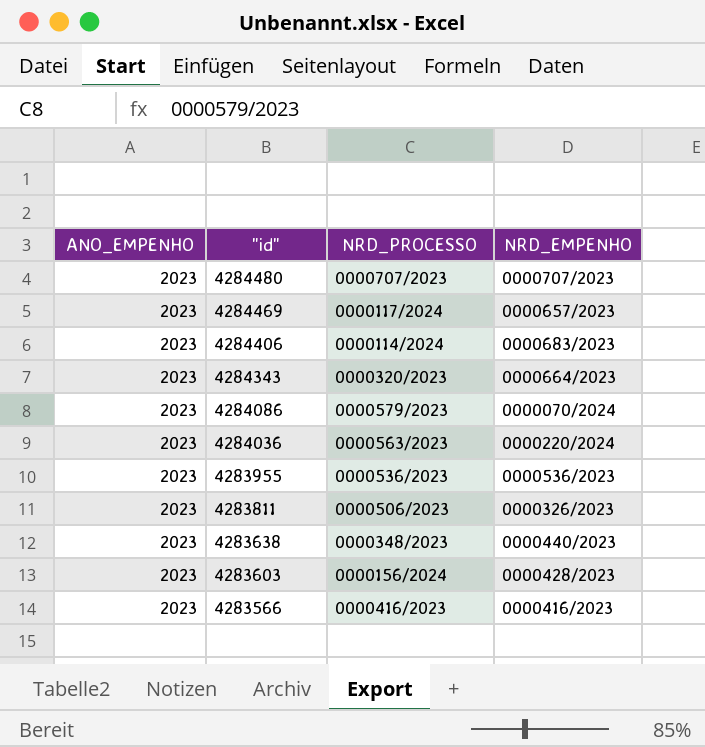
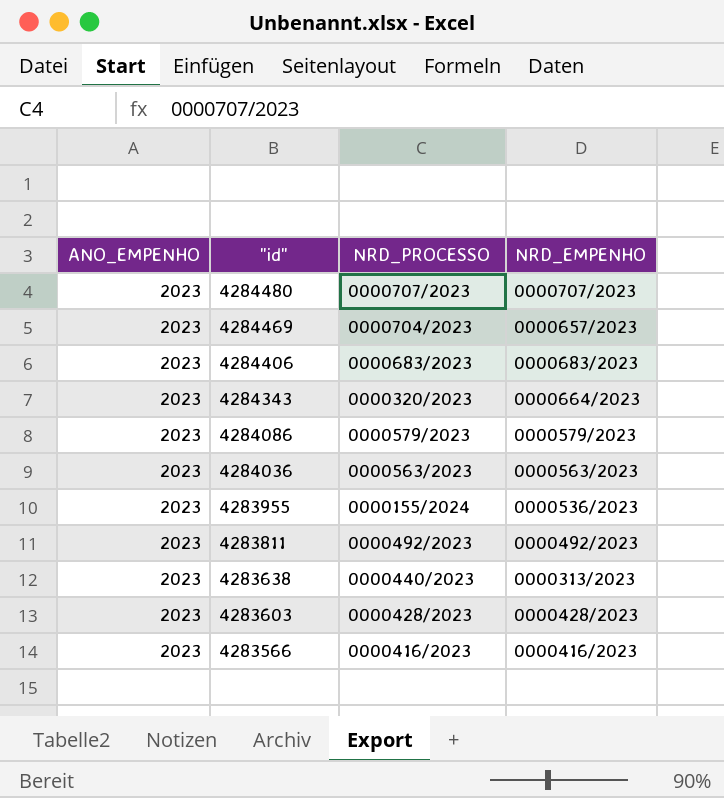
4284469 | NRD_PROCESSO: 0000117/2024 -> 0000704/2023
4284406 | NRD_PROCESSO: 0000114/2024 -> 0000683/2023
4284086 | NRD_EMPENHO: 0000070/2024 -> 0000579/2023
4284036 | NRD_EMPENHO: 0000220/2024 -> 0000563/2023
4283955 | NRD_PROCESSO: 0000536/2023 -> 0000155/2024
4283811 | NRD_PROCESSO: 0000506/2023 -> 0000492/2023
4283811 | NRD_EMPENHO: 0000326/2023 -> 0000492/2023
4283638 | NRD_PROCESSO: 0000348/2023 -> 0000440/2023
4283638 | NRD_EMPENHO: 0000440/2023 -> 0000313/2023
4283603 | NRD_PROCESSO: 0000156/2024 -> 0000428/2023

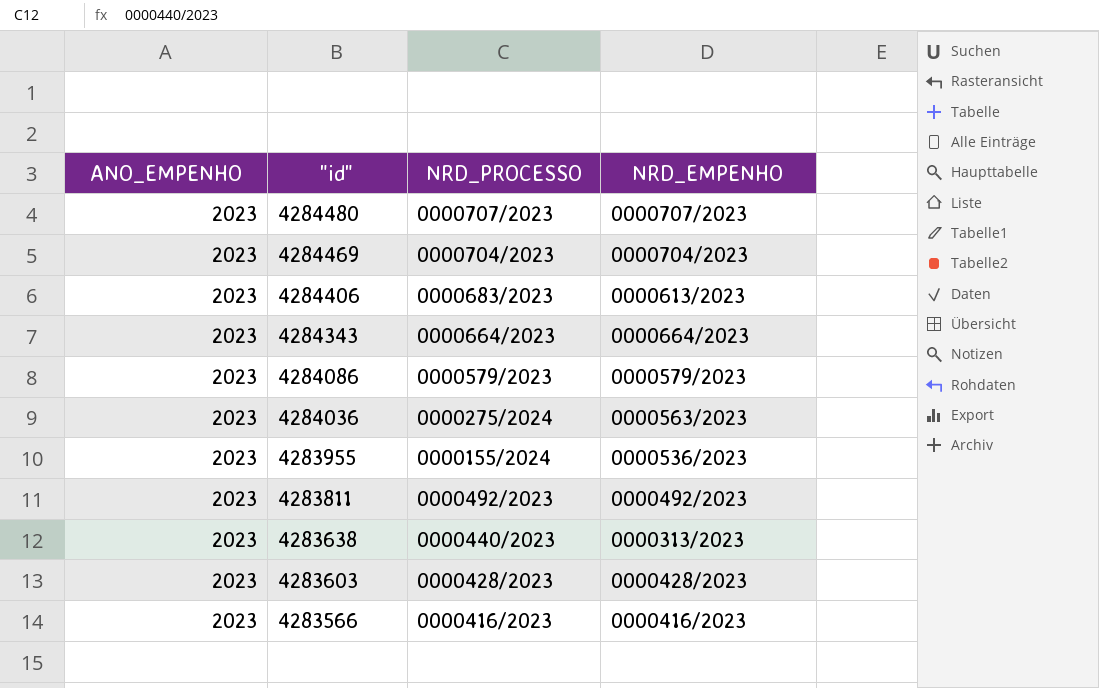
4284469 | NRD_EMPENHO: 0000657/2023 -> 0000704/2023
4284406 | NRD_EMPENHO: 0000683/2023 -> 0000613/2023
4284343 | NRD_PROCESSO: 0000320/2023 -> 0000664/2023
4284036 | NRD_PROCESSO: 0000563/2023 -> 0000275/2024

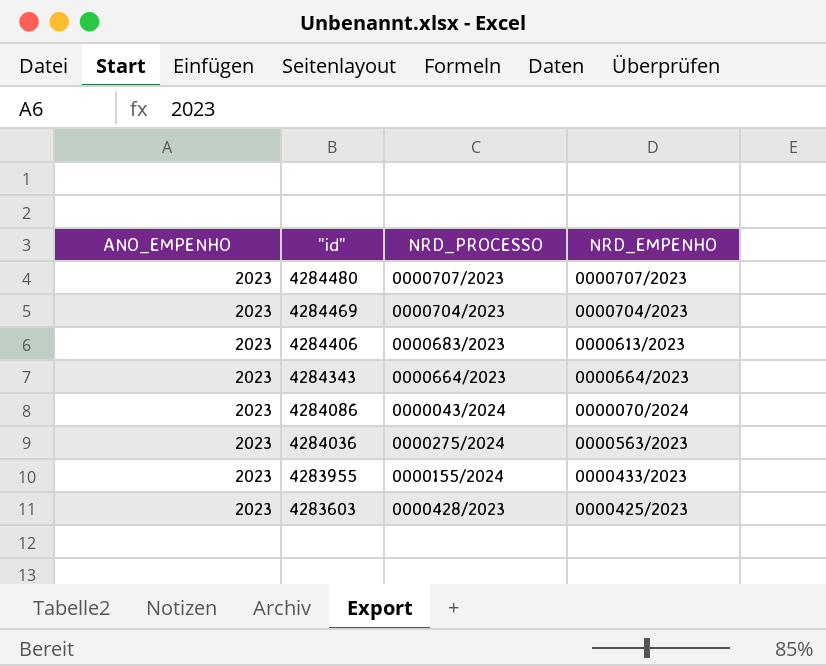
row 4283811: 2023 | 0000492/2023 | 0000492/2023 -> none
row 4283638: 2023 | 0000440/2023 | 0000313/2023 -> none
row 4283566: 2023 | 0000416/2023 | 0000416/2023 -> none
4284086 | NRD_PROCESSO: 0000579/2023 -> 0000043/2024
4284086 | NRD_EMPENHO: 0000579/2023 -> 0000070/2024
4283955 | NRD_EMPENHO: 0000536/2023 -> 0000433/2023
4283603 | NRD_EMPENHO: 0000428/2023 -> 0000425/2023

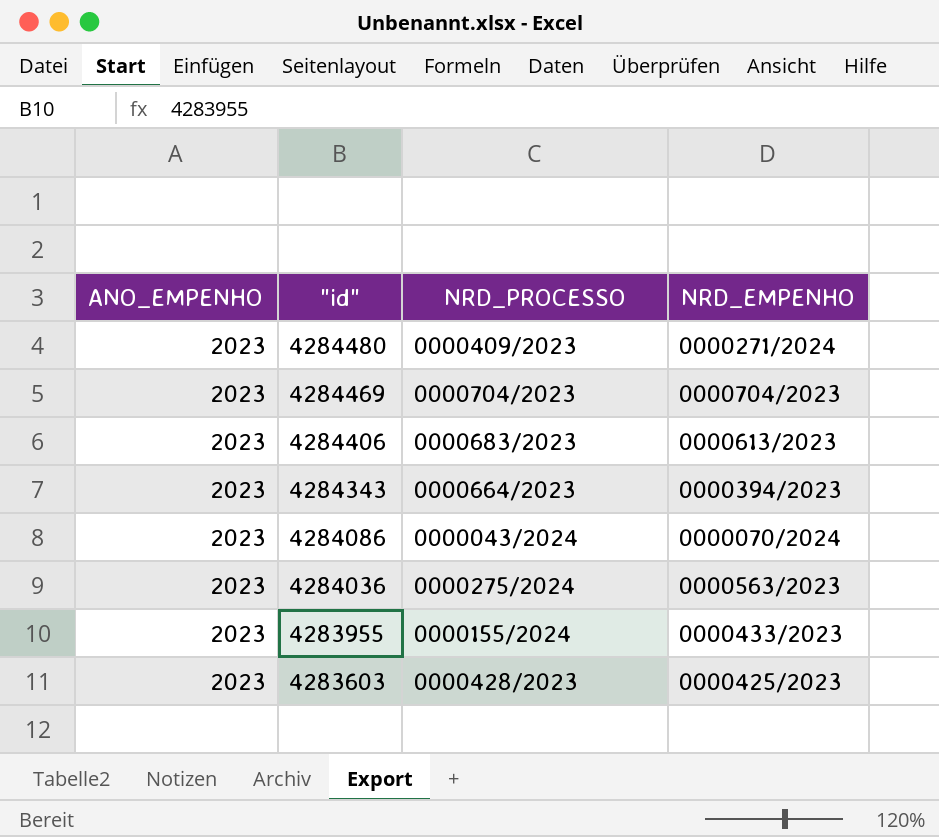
4284480 | NRD_PROCESSO: 0000707/2023 -> 0000409/2023
4284480 | NRD_EMPENHO: 0000707/2023 -> 0000271/2024
4284343 | NRD_EMPENHO: 0000664/2023 -> 0000394/2023

